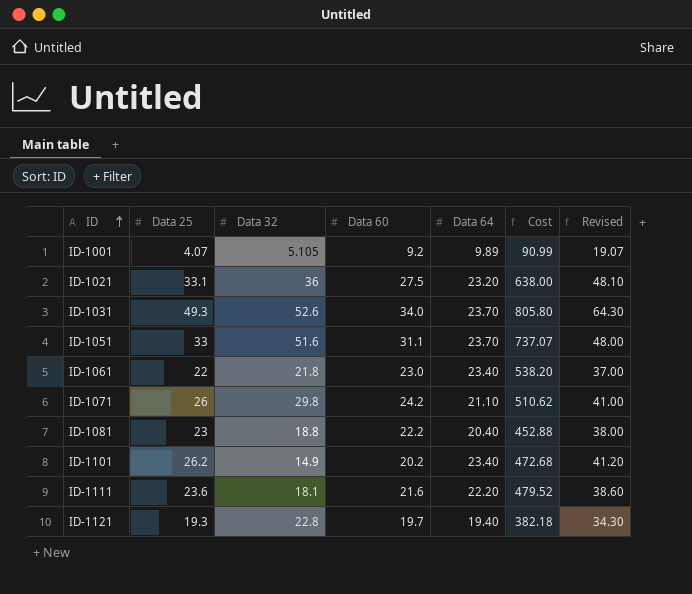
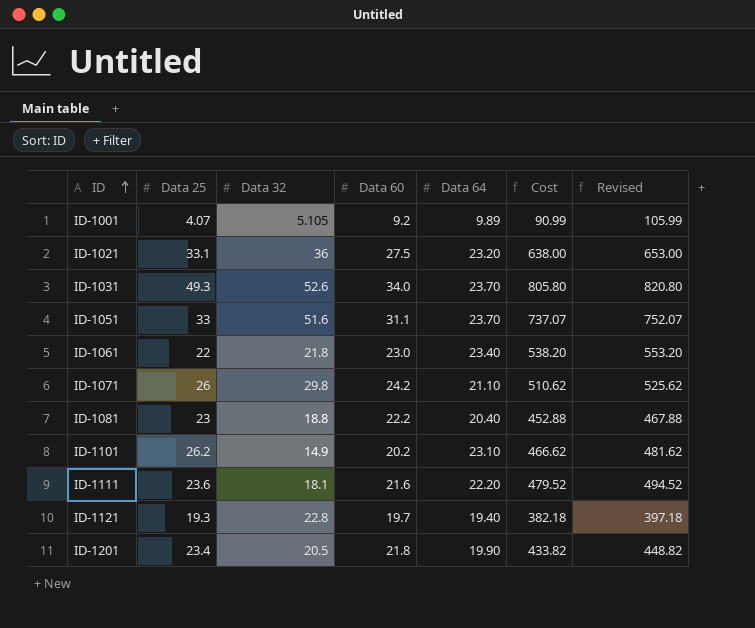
column Revised | formula: [Data 25] + 15 -> [Cost] + 15
ID-1101 | Data 64: 23.40 -> 23.10
ID-1101 | Cost: 472.68 -> 466.62
row ID-1201: none -> 23.4 | 20.5 | 21.8 | 19.90 | 433.82 | 448.82

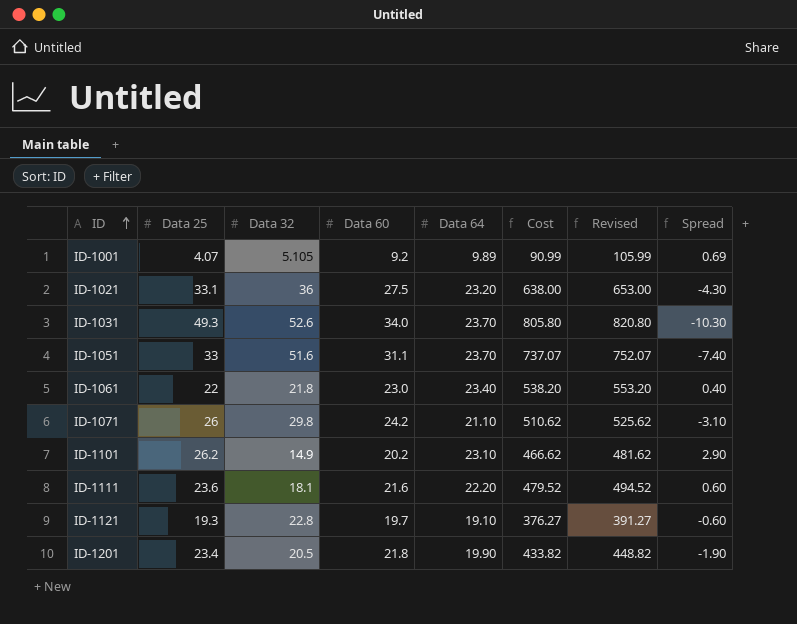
column Spread | formula: none -> [Data 64] - [Data 60]
row ID-1081: 23 | 18.8 | 22.2 | 20.40 | 452.88 | 467.88 -> none
ID-1121 | Data 64: 19.40 -> 19.10
ID-1121 | Cost: 382.18 -> 376.27
ID-1121 | Revised: 397.18 -> 391.27

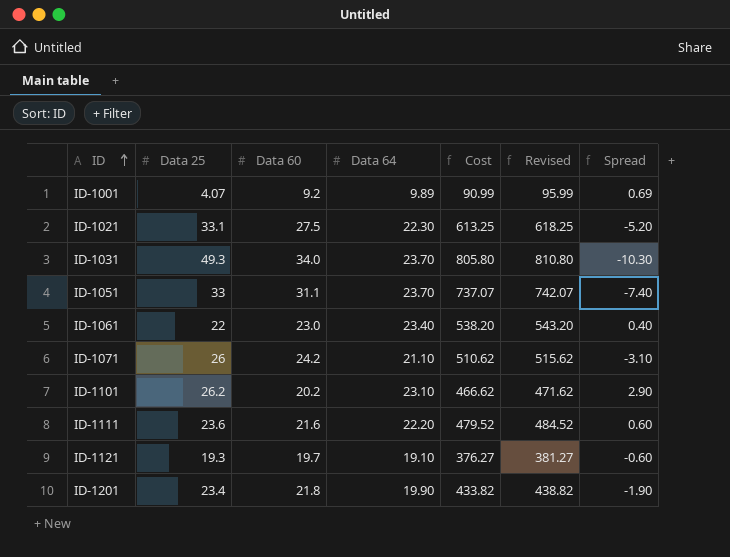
column Data 32 | position: 3 -> none
column Revised | formula: [Cost] + 15 -> [Cost] + 5
ID-1021 | Data 64: 23.20 -> 22.30
ID-1021 | Cost: 638.00 -> 613.25
ID-1021 | Spread: -4.30 -> -5.20

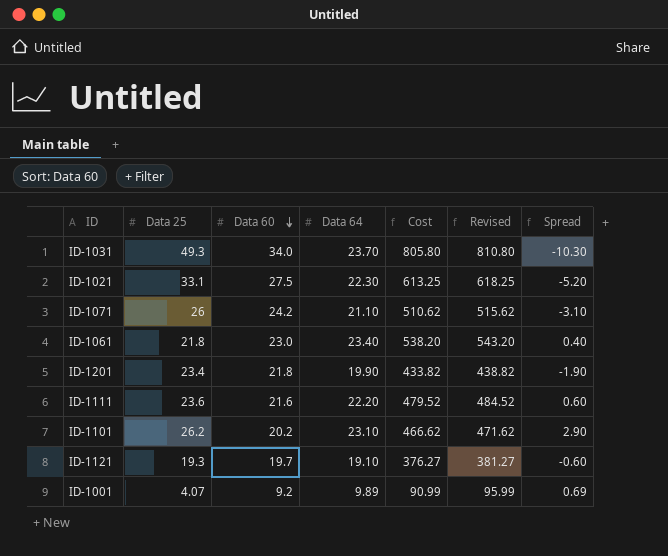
row order: ID ascending -> Data 60 descending
row ID-1051: 33 | 31.1 | 23.70 | 737.07 | 742.07 | -7.40 -> none
ID-1061 | Data 25: 22 -> 21.8

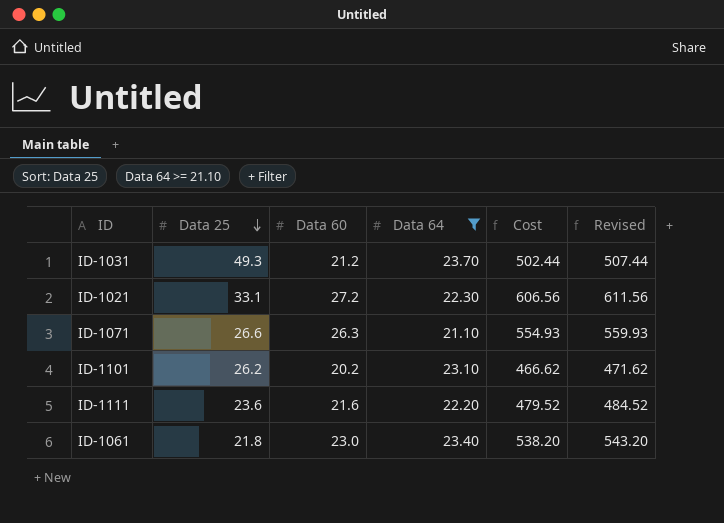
filter: none -> Data 64 >= 21.10
row order: Data 60 descending -> Data 25 descending
column Spread | formula: [Data 64] - [Data 60] -> none
ID-1031 | Data 60: 34.0 -> 21.2
ID-1031 | Cost: 805.80 -> 502.44
ID-1031 | Revised: 810.80 -> 507.44
ID-1021 | Data 60: 27.5 -> 27.2
ID-1021 | Cost: 613.25 -> 606.56
ID-1021 | Revised: 618.25 -> 611.56
ID-1071 | Data 25: 26 -> 26.6
ID-1071 | Data 60: 24.2 -> 26.3
ID-1071 | Cost: 510.62 -> 554.93
ID-1071 | Revised: 515.62 -> 559.93

